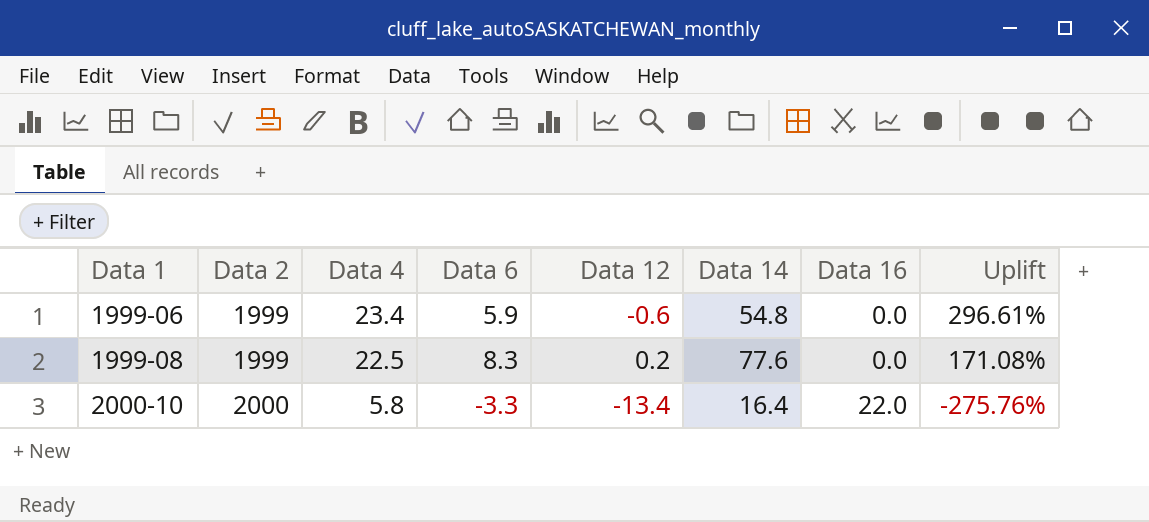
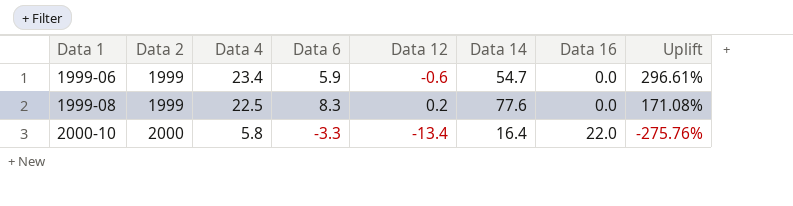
1999-06 | Data 14: 54.8 -> 54.7

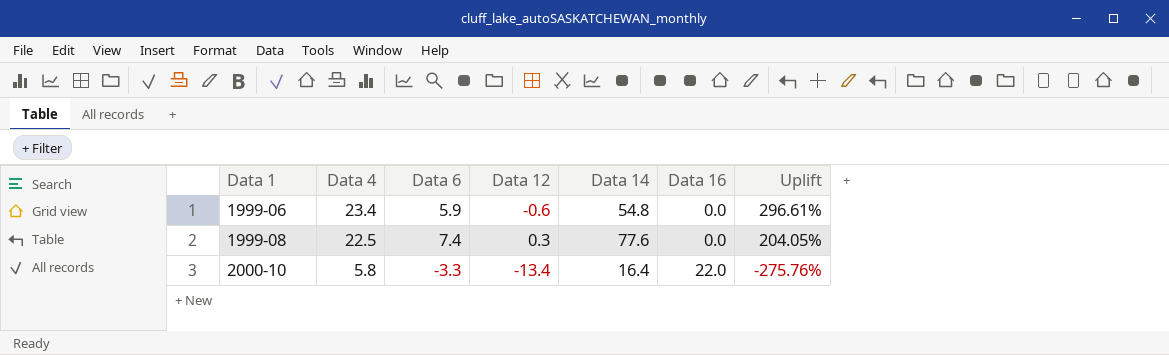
column Data 2 | position: 2 -> none
1999-06 | Data 14: 54.7 -> 54.8
1999-08 | Data 6: 8.3 -> 7.4
1999-08 | Data 12: 0.2 -> 0.3
1999-08 | Uplift: 171.08% -> 204.05%

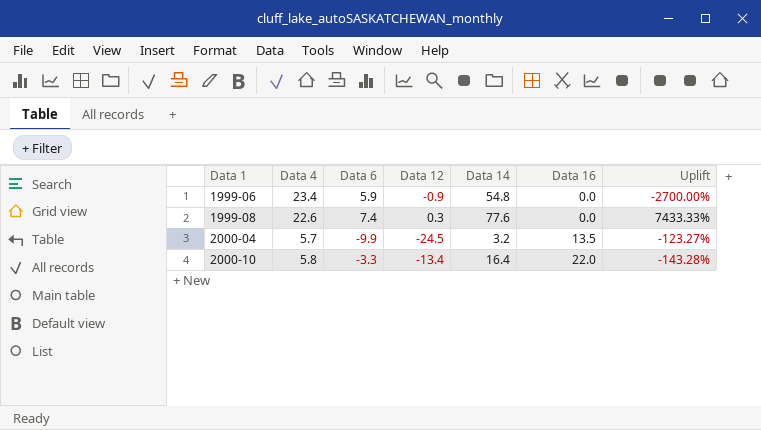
column Uplift | formula: ([Data 4] - [Data 6]) / [Data 6] -> ([Data 4] - [Data 12]) / [Data 12]
1999-06 | Data 12: -0.6 -> -0.9
1999-08 | Data 4: 22.5 -> 22.6
row 2000-04: none -> 5.7 | -9.9 | -24.5 | 3.2 | 13.5 | -123.27%

